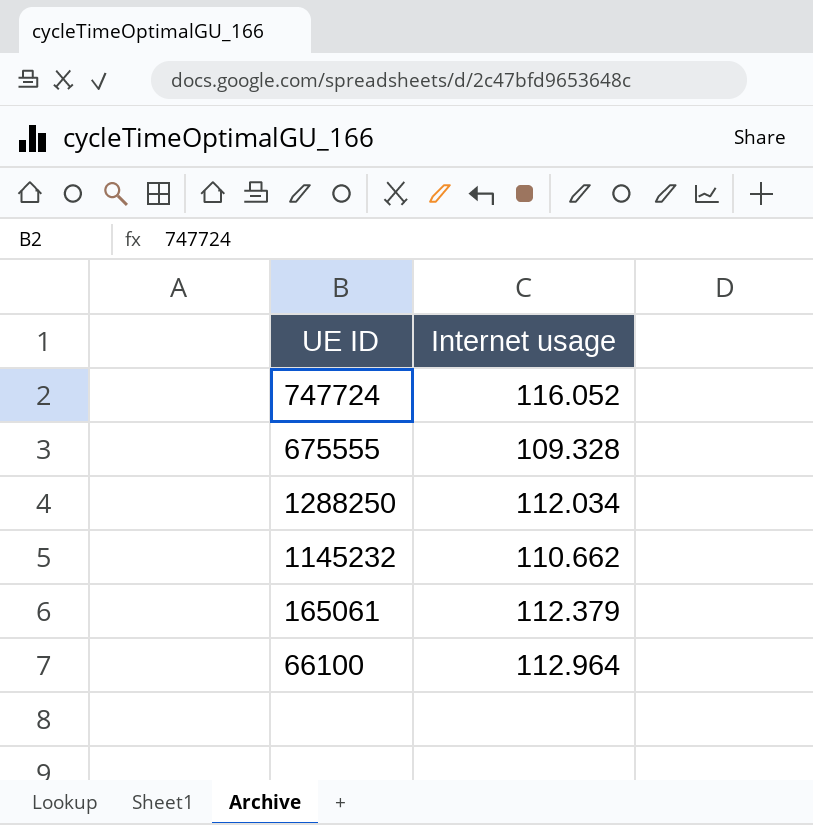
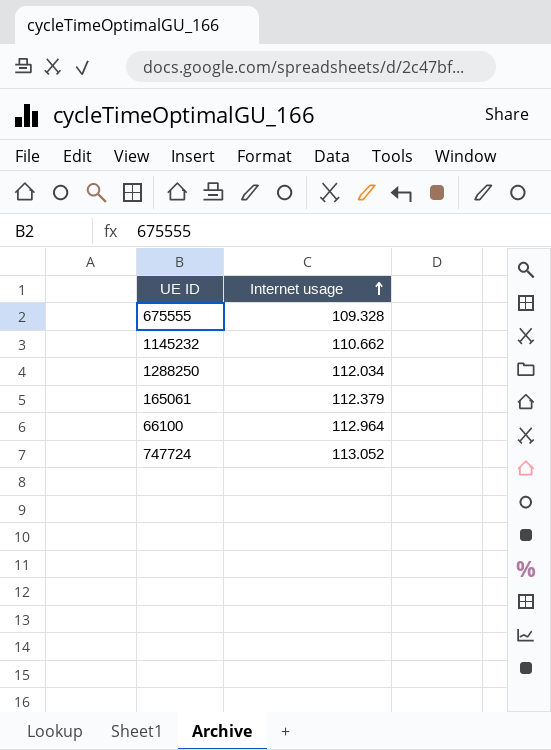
row order: none -> Internet usage ascending
747724 | Internet usage: 116.052 -> 113.052

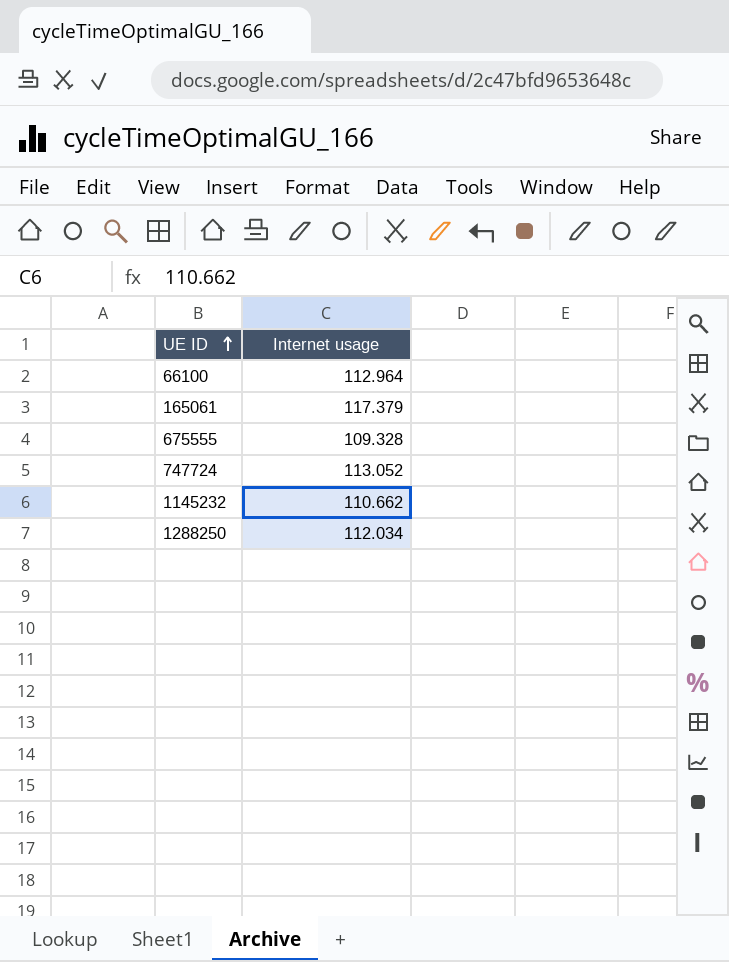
row order: Internet usage ascending -> UE ID ascending
165061 | Internet usage: 112.379 -> 117.379

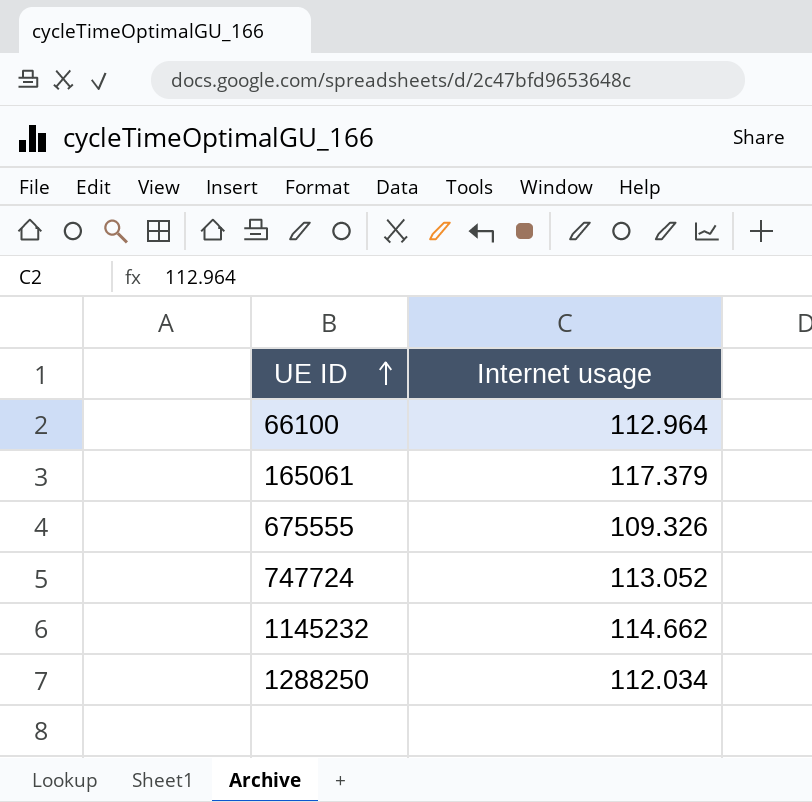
675555 | Internet usage: 109.328 -> 109.326
1145232 | Internet usage: 110.662 -> 114.662

